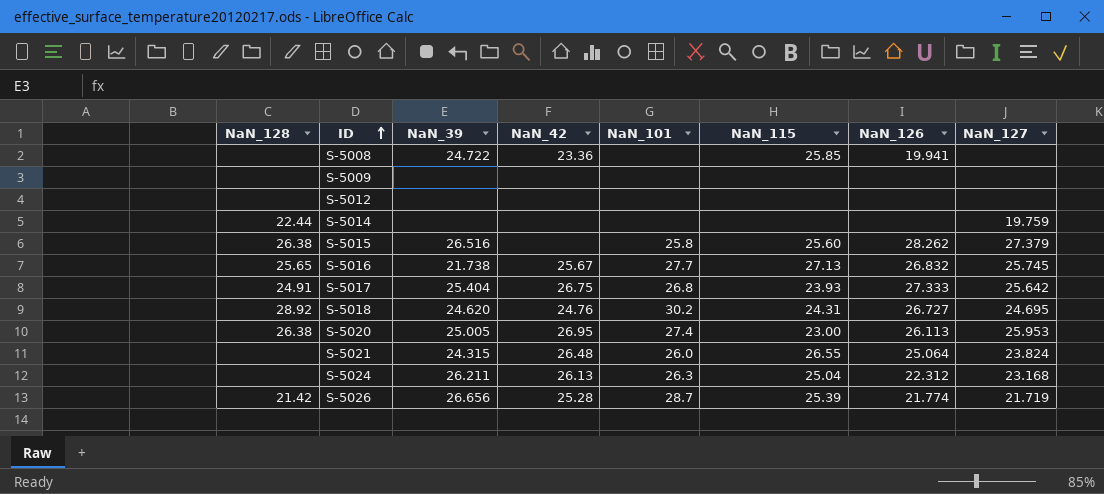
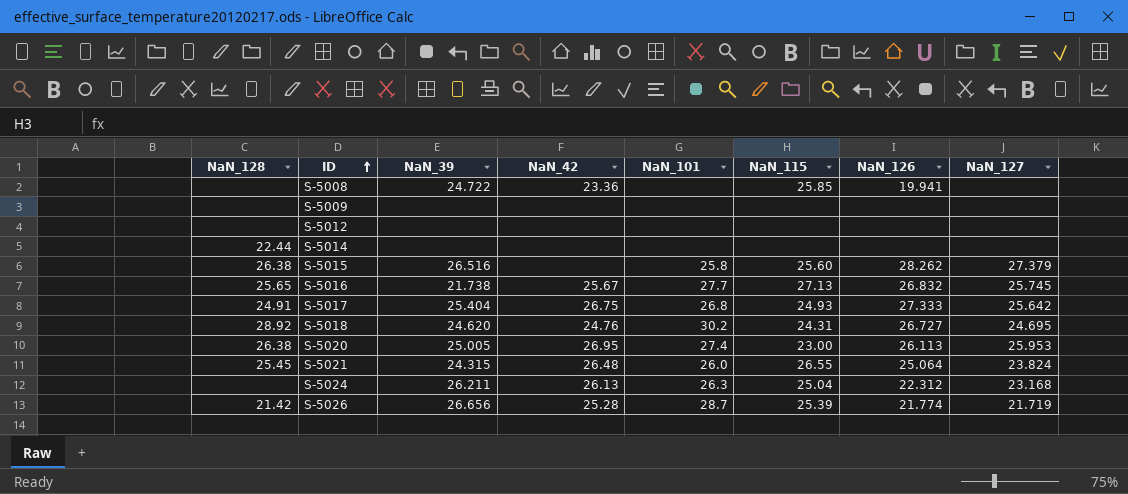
S-5014 | NaN_127: 19.759 -> none
S-5017 | NaN_115: 23.93 -> 24.93
S-5021 | NaN_128: none -> 25.45

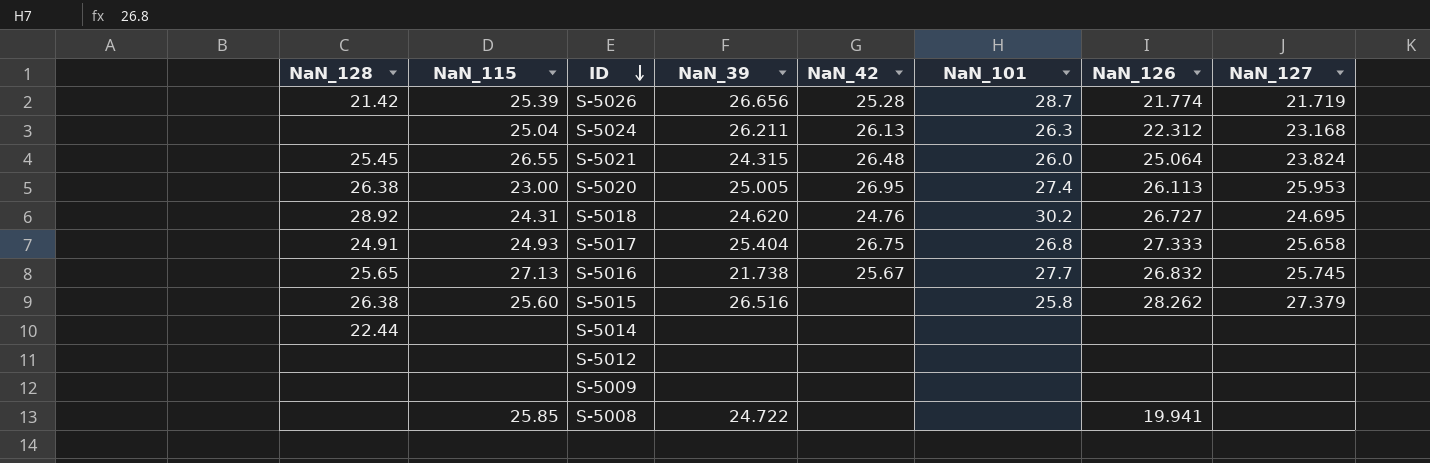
row order: ID ascending -> ID descending
column NaN_115 | position: 6 -> 2
S-5017 | NaN_127: 25.642 -> 25.658
S-5008 | NaN_42: 23.36 -> none

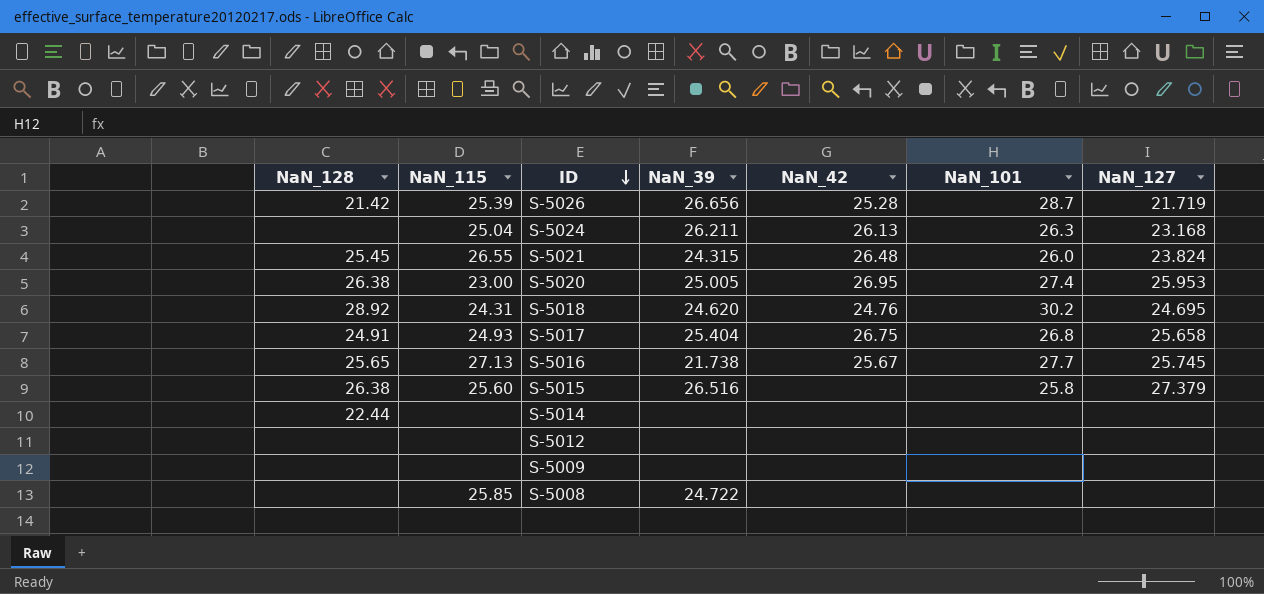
column NaN_126 | position: 7 -> none

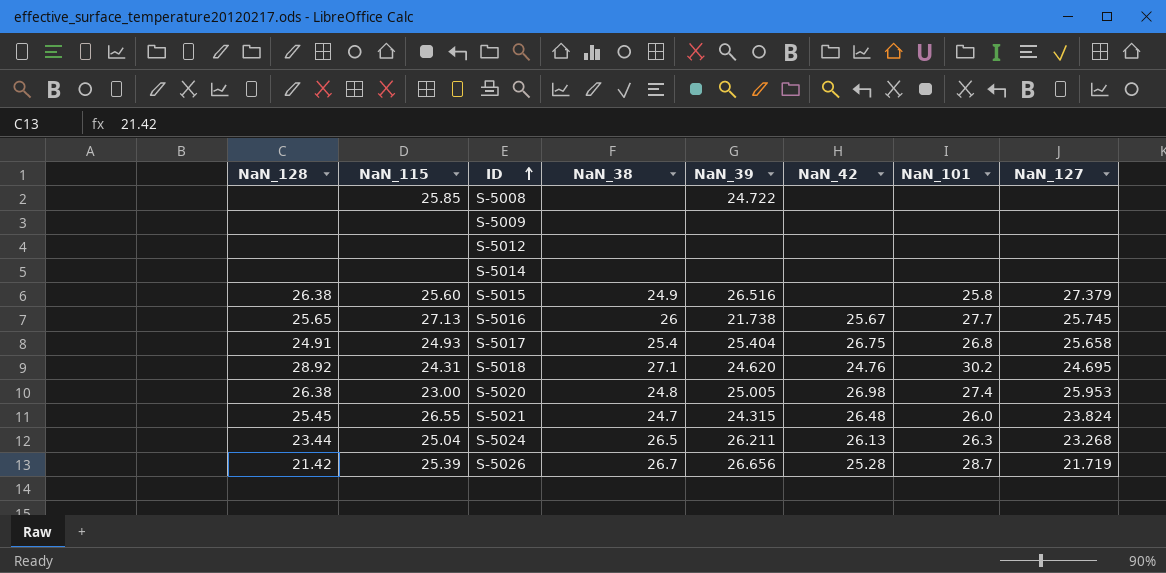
row order: ID descending -> ID ascending
column NaN_38 | position: none -> 4
S-5014 | NaN_128: 22.44 -> none
S-5020 | NaN_42: 26.95 -> 26.98
S-5024 | NaN_128: none -> 23.44
S-5024 | NaN_127: 23.168 -> 23.268

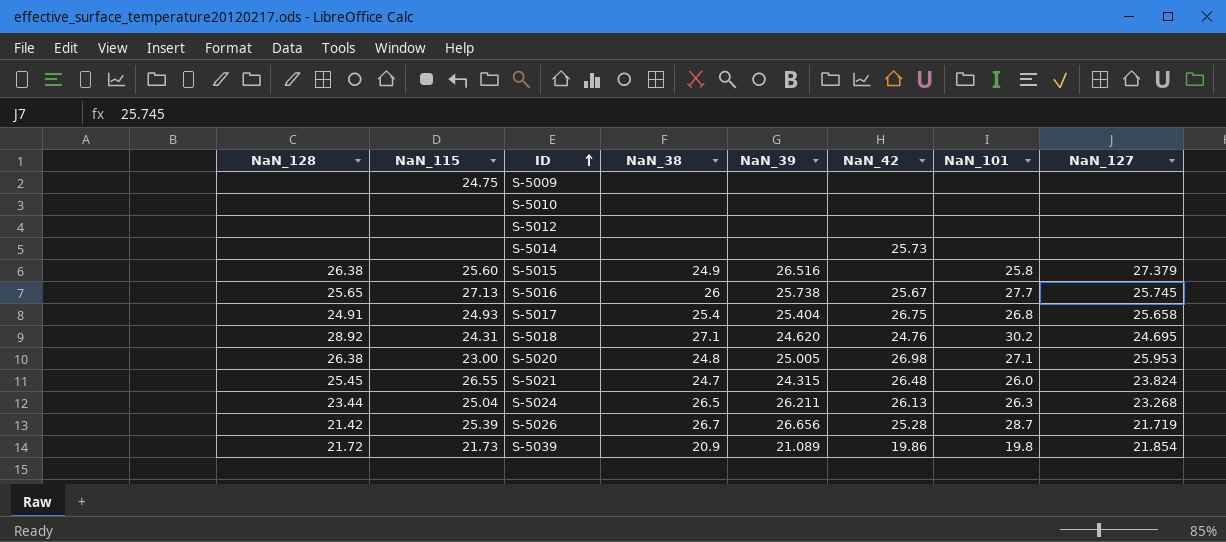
row S-5008: none | 25.85 | none | 24.722 | none | none | none -> none
S-5009 | NaN_115: none -> 24.75
row S-5010: none -> none | none | none | none | none | none | none
S-5014 | NaN_42: none -> 25.73
S-5016 | NaN_39: 21.738 -> 25.738
S-5020 | NaN_101: 27.4 -> 27.1
row S-5039: none -> 21.72 | 21.73 | 20.9 | 21.089 | 19.86 | 19.8 | 21.854

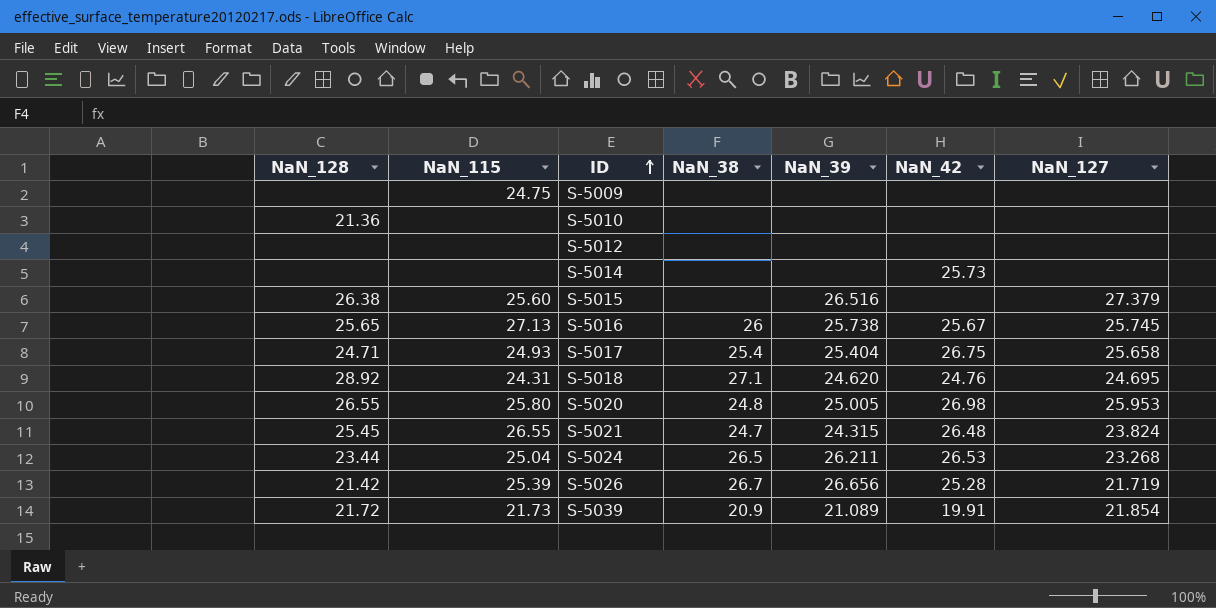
column NaN_101 | position: 7 -> none
S-5010 | NaN_128: none -> 21.36
S-5015 | NaN_38: 24.9 -> none
S-5017 | NaN_128: 24.91 -> 24.71
S-5020 | NaN_128: 26.38 -> 26.55
S-5020 | NaN_115: 23.00 -> 25.80
S-5024 | NaN_42: 26.13 -> 26.53
S-5039 | NaN_42: 19.86 -> 19.91

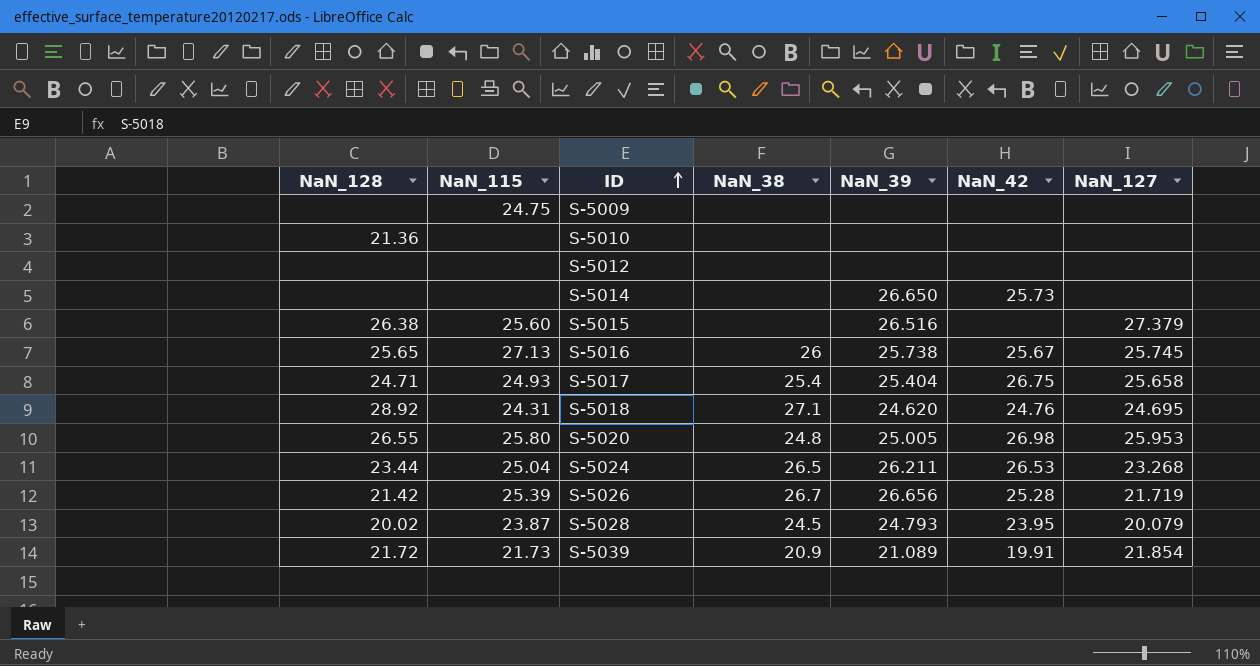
row S-5021: 25.45 | 26.55 | 24.7 | 24.315 | 26.48 | 23.824 -> none
S-5014 | NaN_39: none -> 26.650
row S-5028: none -> 20.02 | 23.87 | 24.5 | 24.793 | 23.95 | 20.079

